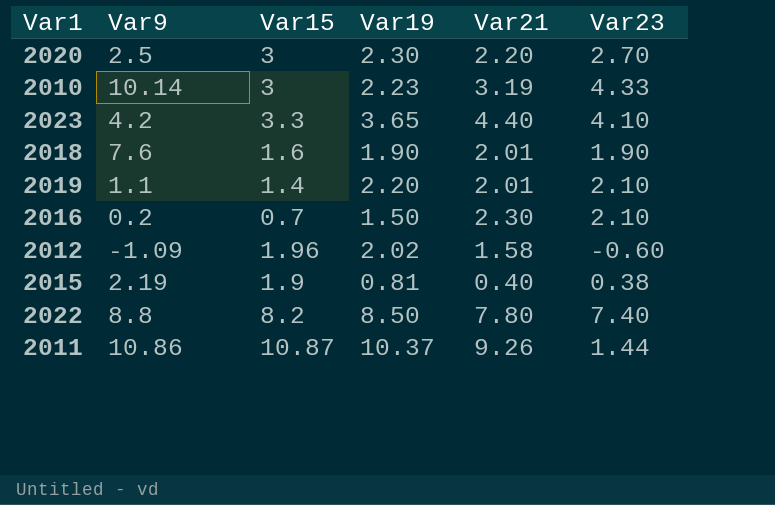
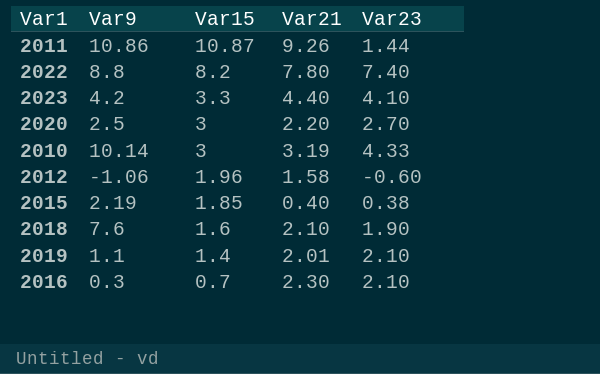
row order: none -> Var15 descending
column Var19 | position: 4 -> none
2012 | Var9: -1.09 -> -1.06
2015 | Var15: 1.9 -> 1.85
2018 | Var21: 2.01 -> 2.10
2016 | Var9: 0.2 -> 0.3

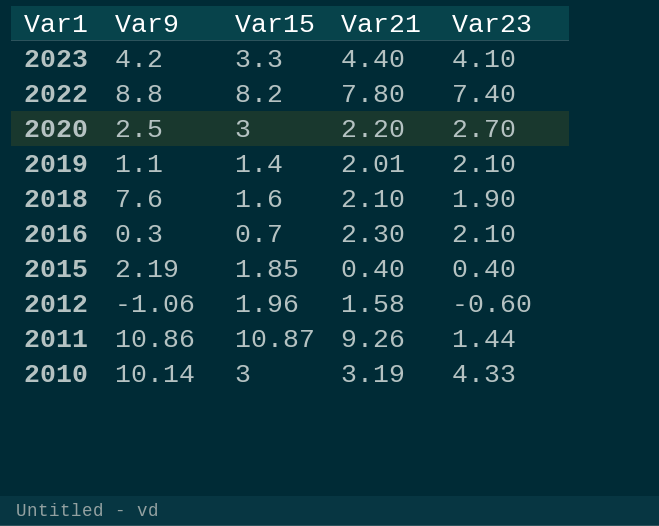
row order: Var15 descending -> Var1 descending
2015 | Var23: 0.38 -> 0.40

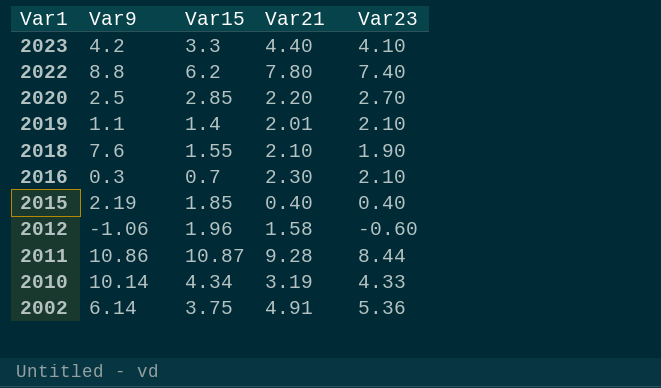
2022 | Var15: 8.2 -> 6.2
2020 | Var15: 3 -> 2.85
2018 | Var15: 1.6 -> 1.55
2011 | Var21: 9.26 -> 9.28
2011 | Var23: 1.44 -> 8.44
2010 | Var15: 3 -> 4.34
row 2002: none -> 6.14 | 3.75 | 4.91 | 5.36

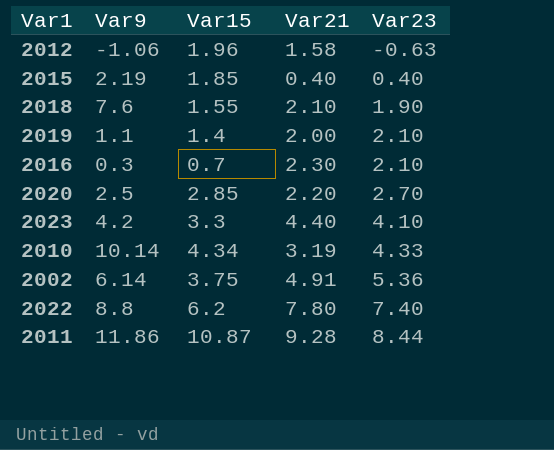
row order: Var1 descending -> Var23 ascending
2012 | Var23: -0.60 -> -0.63
2019 | Var21: 2.01 -> 2.00
2011 | Var9: 10.86 -> 11.86

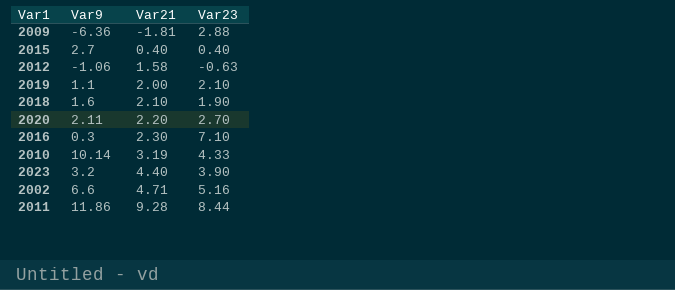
row order: Var23 ascending -> Var21 ascending
column Var15 | position: 3 -> none
row 2022: 8.8 | 6.2 | 7.80 | 7.40 -> none
row 2009: none -> -6.36 | -1.81 | 2.88
2015 | Var9: 2.19 -> 2.7
2018 | Var9: 7.6 -> 1.6
2020 | Var9: 2.5 -> 2.11
2016 | Var23: 2.10 -> 7.10
2023 | Var9: 4.2 -> 3.2
2023 | Var23: 4.10 -> 3.90
2002 | Var9: 6.14 -> 6.6
2002 | Var21: 4.91 -> 4.71
2002 | Var23: 5.36 -> 5.16

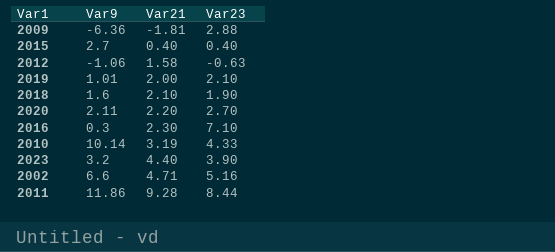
2019 | Var9: 1.1 -> 1.01

